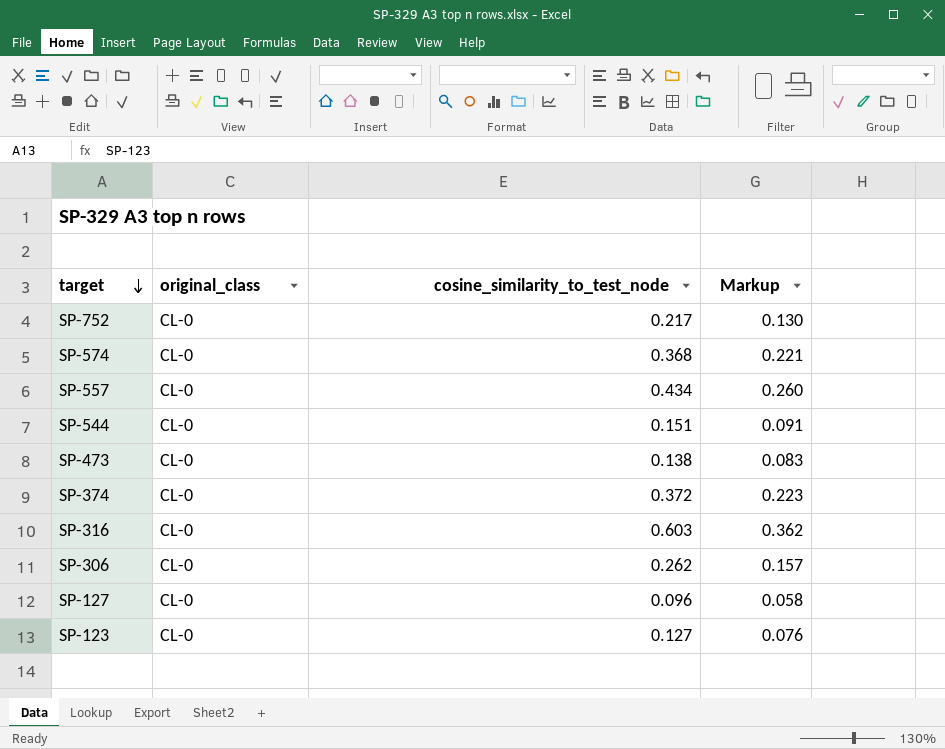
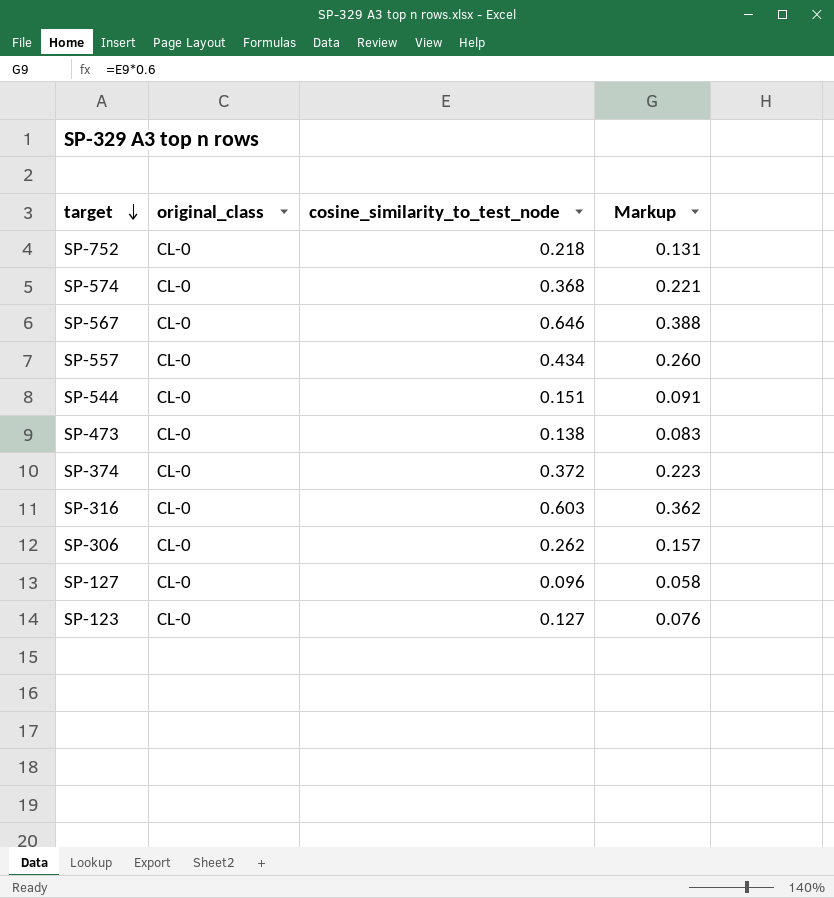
SP-752 | cosine_similarity_to_test_node: 0.217 -> 0.218
SP-752 | Markup: 0.130 -> 0.131
row SP-567: none -> CL-0 | 0.646 | 0.388

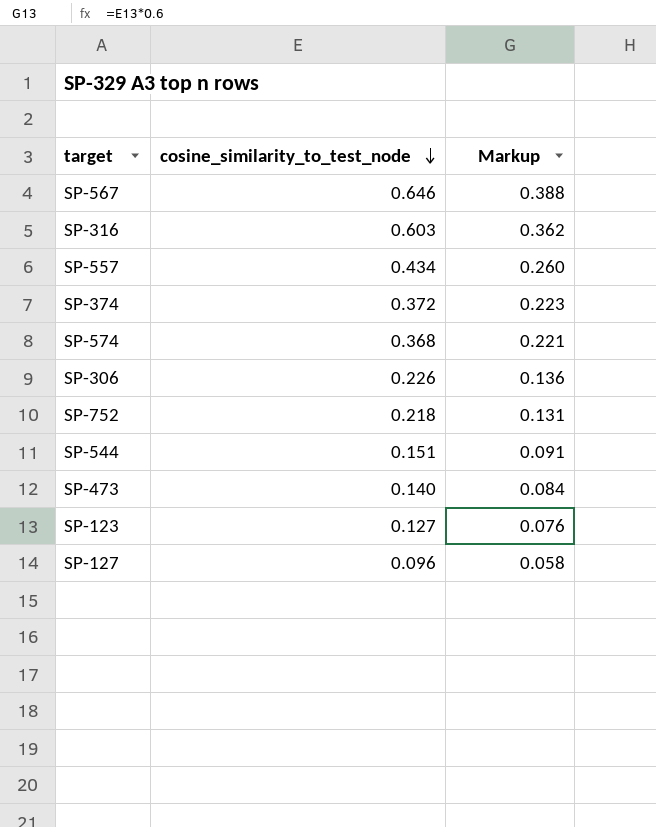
row order: target descending -> cosine_similarity_to_test_node descending
column original_class | position: 2 -> none
SP-306 | cosine_similarity_to_test_node: 0.262 -> 0.226
SP-306 | Markup: 0.157 -> 0.136
SP-473 | cosine_similarity_to_test_node: 0.138 -> 0.140
SP-473 | Markup: 0.083 -> 0.084

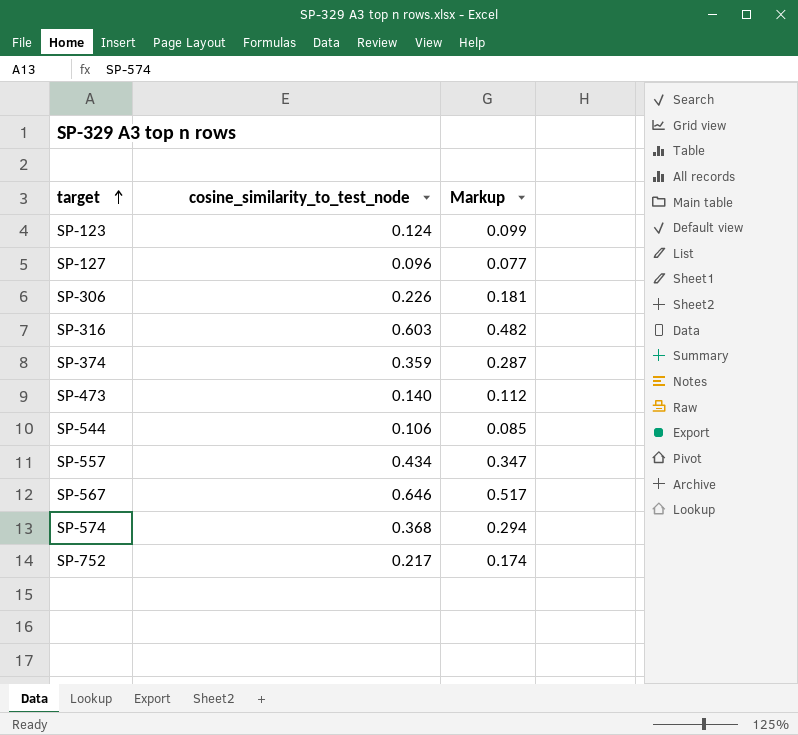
row order: cosine_similarity_to_test_node descending -> target ascending
column Markup | formula: [cosine_similarity_to_test_node] * 0.6 -> [cosine_similarity_to_test_node] * 0.8
SP-123 | cosine_similarity_to_test_node: 0.127 -> 0.124
SP-374 | cosine_similarity_to_test_node: 0.372 -> 0.359
SP-544 | cosine_similarity_to_test_node: 0.151 -> 0.106
SP-752 | cosine_similarity_to_test_node: 0.218 -> 0.217

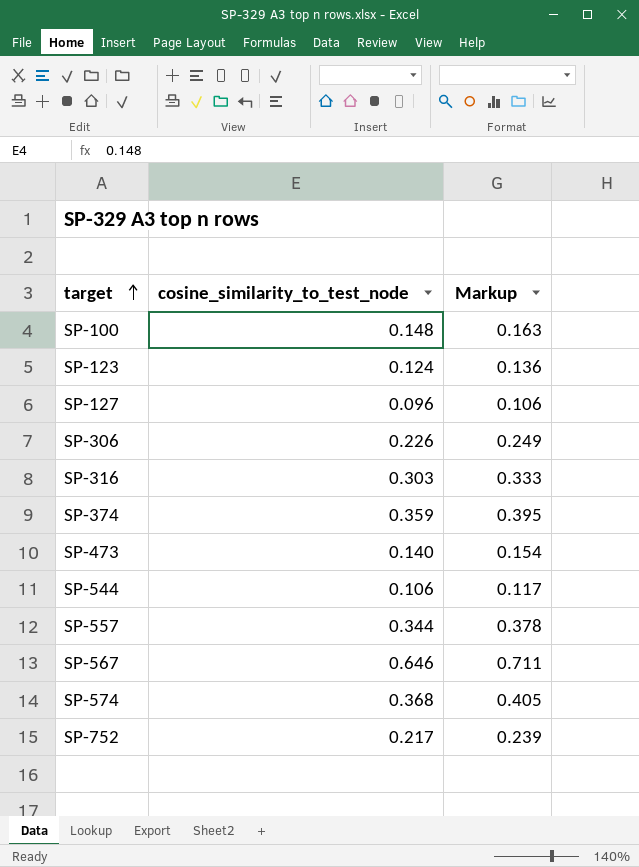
column Markup | formula: [cosine_similarity_to_test_node] * 0.8 -> [cosine_similarity_to_test_node] * 1.1
row SP-100: none -> 0.148 | 0.163
SP-316 | cosine_similarity_to_test_node: 0.603 -> 0.303
SP-557 | cosine_similarity_to_test_node: 0.434 -> 0.344

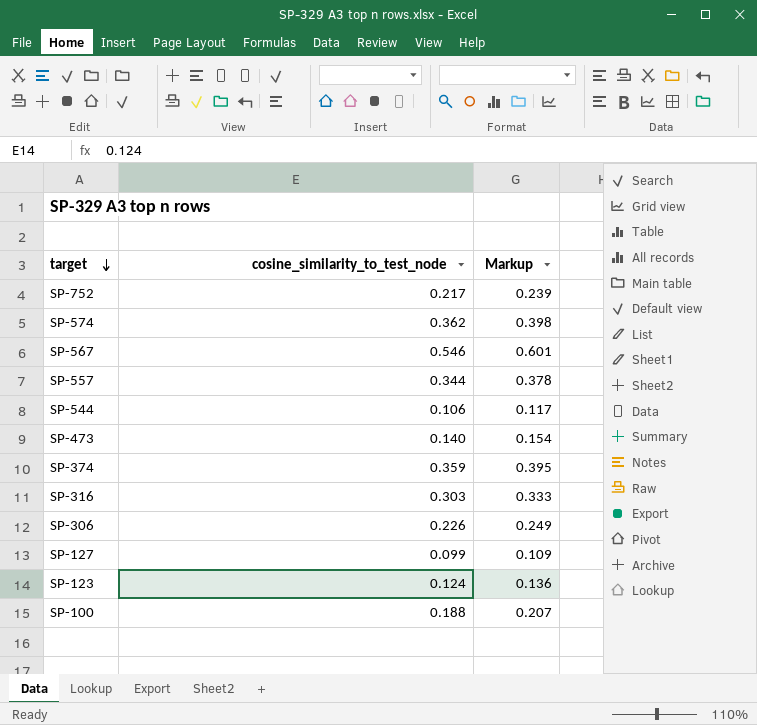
row order: target ascending -> target descending
SP-574 | cosine_similarity_to_test_node: 0.368 -> 0.362
SP-574 | Markup: 0.405 -> 0.398
SP-567 | cosine_similarity_to_test_node: 0.646 -> 0.546
SP-567 | Markup: 0.711 -> 0.601
SP-127 | cosine_similarity_to_test_node: 0.096 -> 0.099
SP-127 | Markup: 0.106 -> 0.109
SP-100 | cosine_similarity_to_test_node: 0.148 -> 0.188
SP-100 | Markup: 0.163 -> 0.207

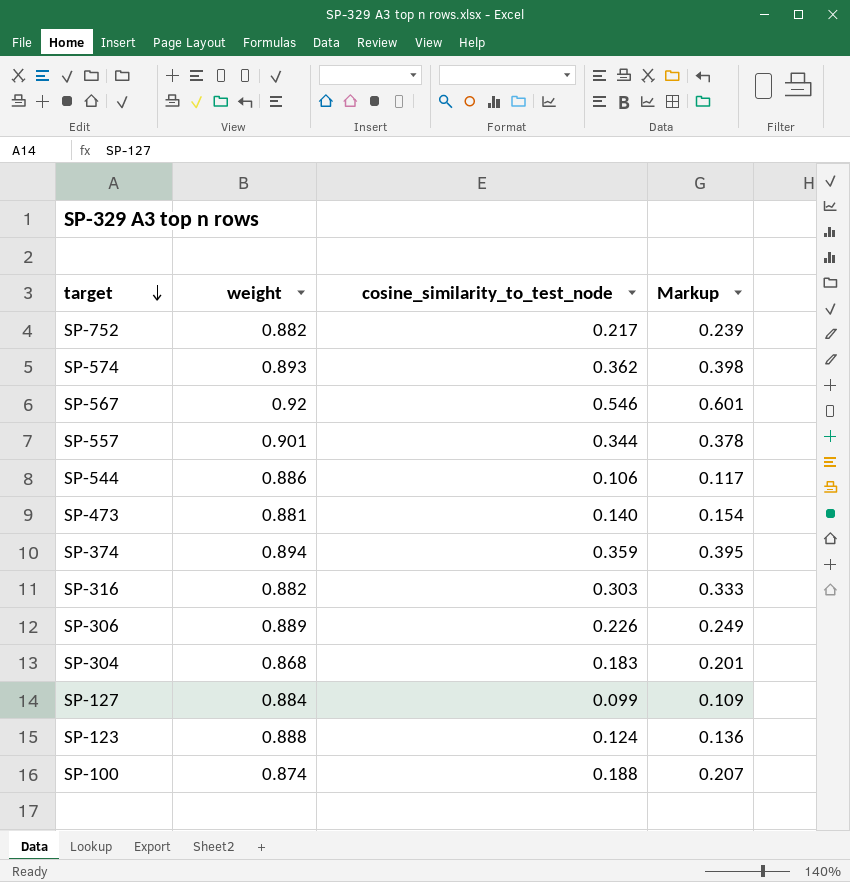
column weight | position: none -> 2
row SP-304: none -> 0.868 | 0.183 | 0.201

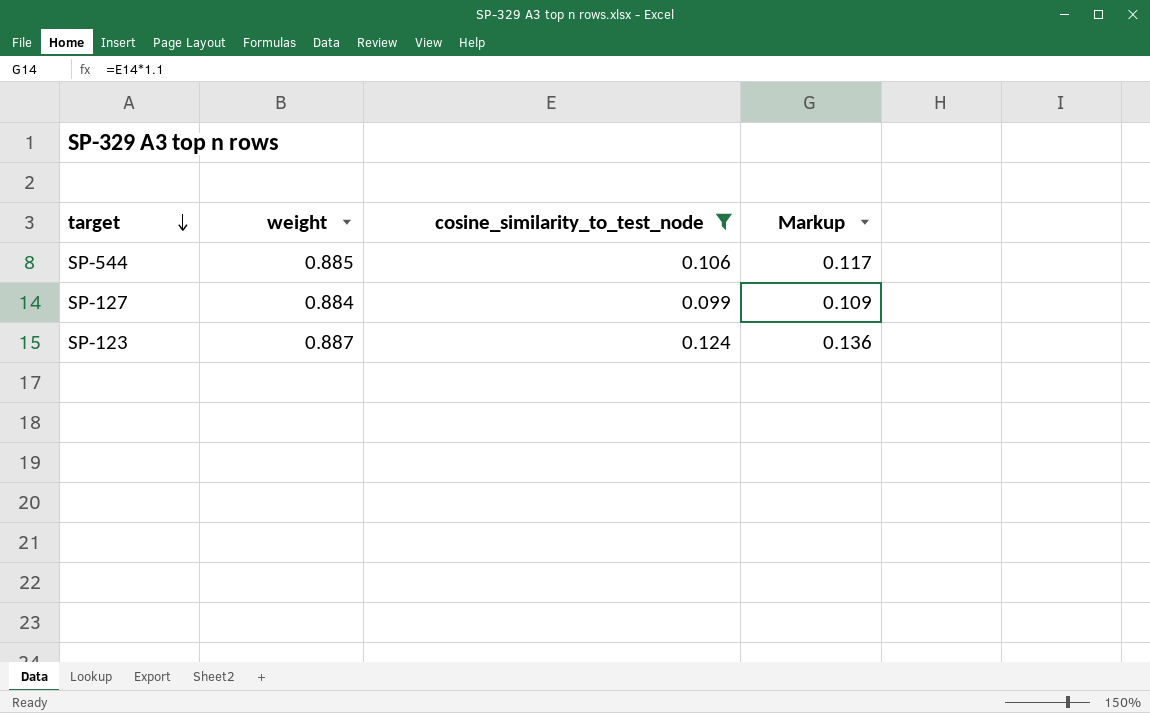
filter: none -> cosine_similarity_to_test_node <= 0.124
SP-544 | weight: 0.886 -> 0.885
SP-123 | weight: 0.888 -> 0.887

